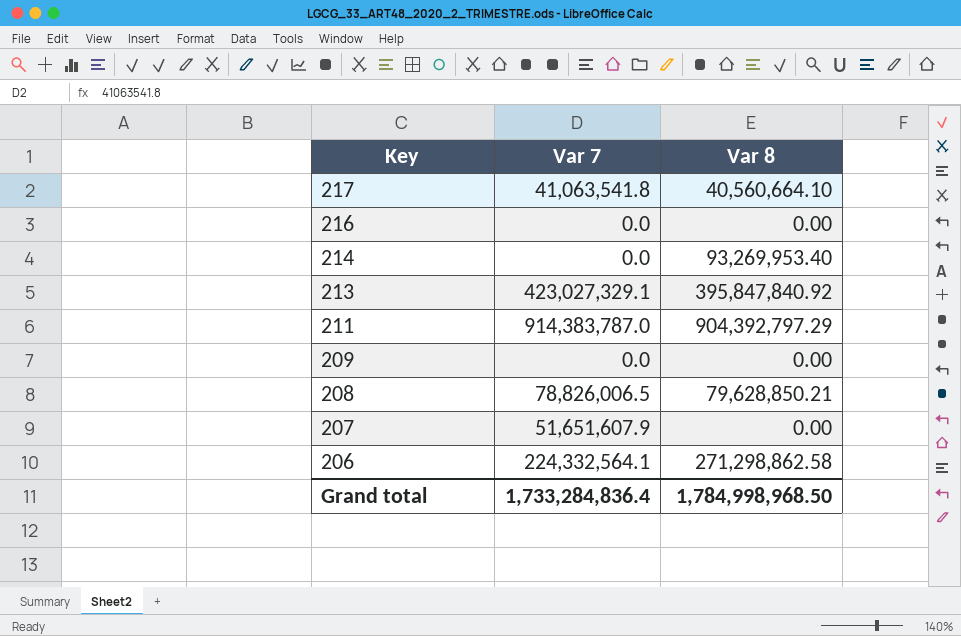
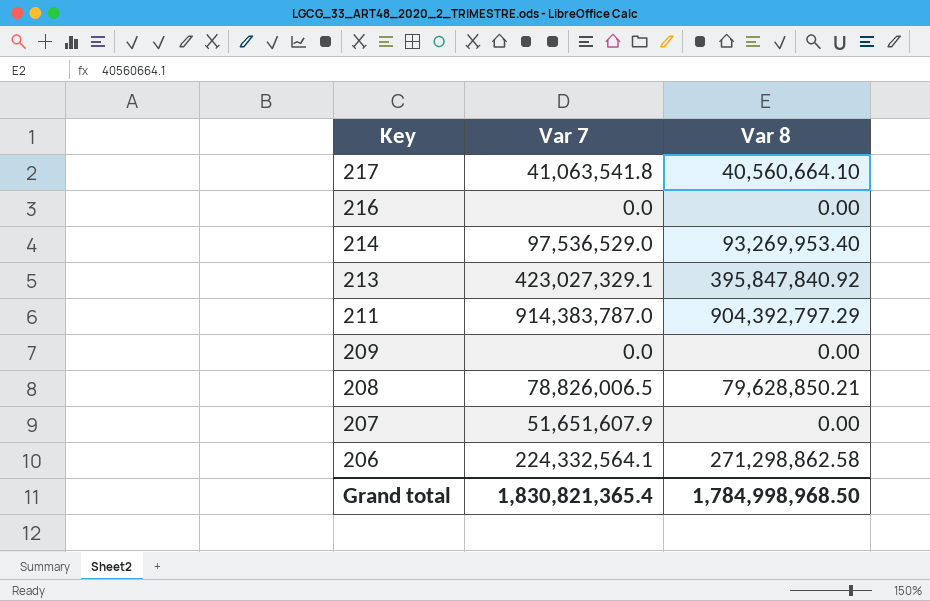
214 | Var 7: 0.0 -> 97,536,529.0
Grand total | Var 7: 1,733,284,836.4 -> 1,830,821,365.4

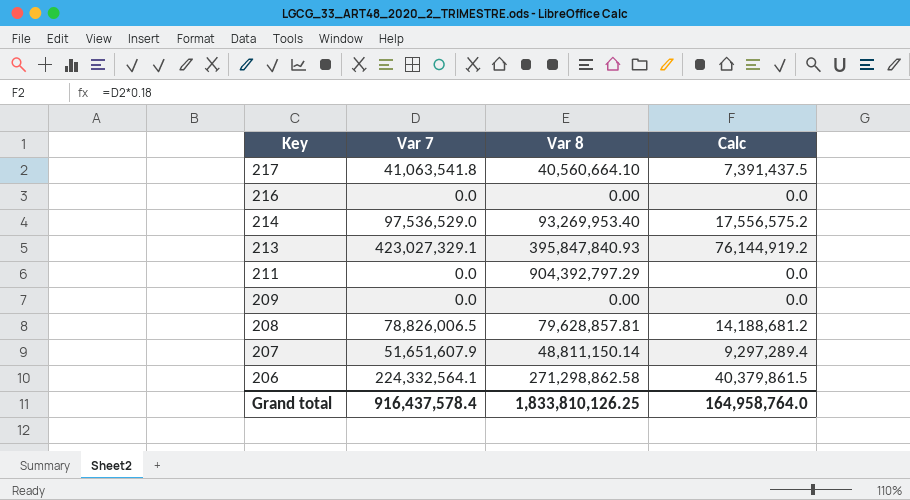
column Calc | formula: none -> [Var 7] * 0.18
213 | Var 8: 395,847,840.92 -> 395,847,840.93
211 | Var 7: 914,383,787.0 -> 0.0
208 | Var 8: 79,628,850.21 -> 79,628,857.81
207 | Var 8: 0.00 -> 48,811,150.14
Grand total | Var 7: 1,830,821,365.4 -> 916,437,578.4
Grand total | Var 8: 1,784,998,968.50 -> 1,833,810,126.25

